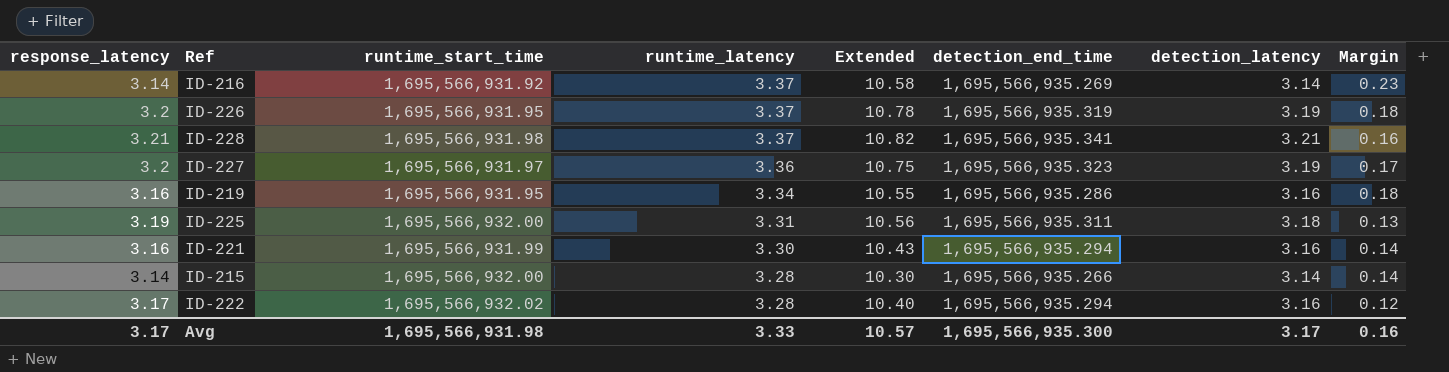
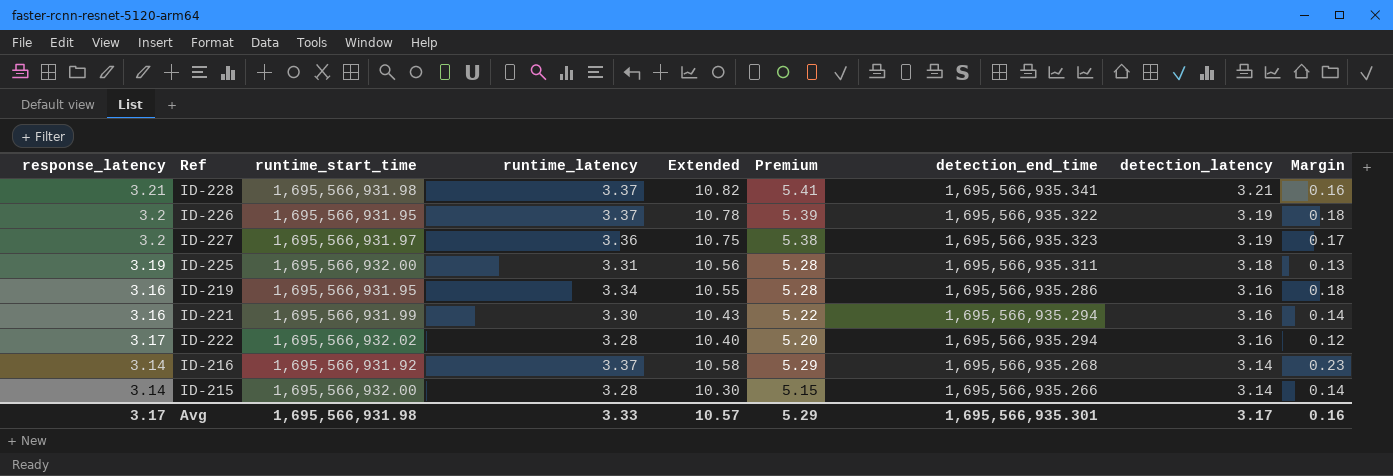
row order: runtime_latency descending -> detection_latency descending
column Premium | formula: none -> [Extended] * 0.5
ID-226 | detection_end_time: 1,695,566,935.319 -> 1,695,566,935.322
ID-216 | detection_end_time: 1,695,566,935.269 -> 1,695,566,935.268
Avg | detection_end_time: 1,695,566,935.300 -> 1,695,566,935.301

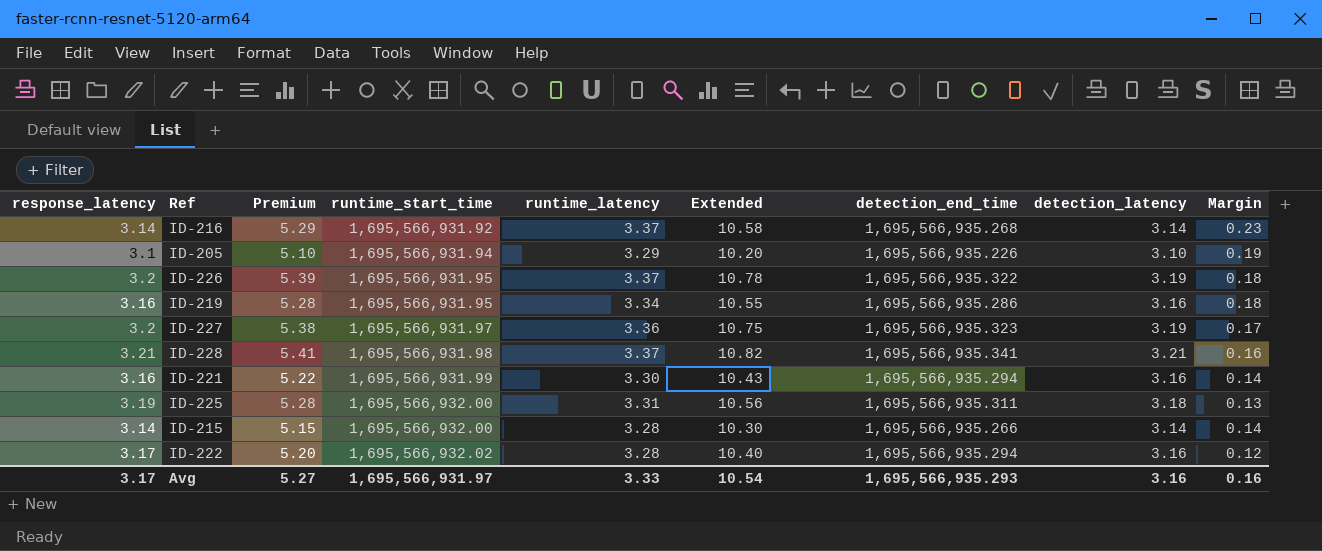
row order: detection_latency descending -> runtime_start_time ascending
column Premium | position: 6 -> 3
row ID-205: none -> 3.1 | 5.10 | 1,695,566,931.94 | 3.29 | 10.20 | 1,695,566,935.226 | 3.10 | 0.19
Avg | Premium: 5.29 -> 5.27
Avg | runtime_start_time: 1,695,566,931.98 -> 1,695,566,931.97
Avg | Extended: 10.57 -> 10.54
Avg | detection_end_time: 1,695,566,935.301 -> 1,695,566,935.293
Avg | detection_latency: 3.17 -> 3.16

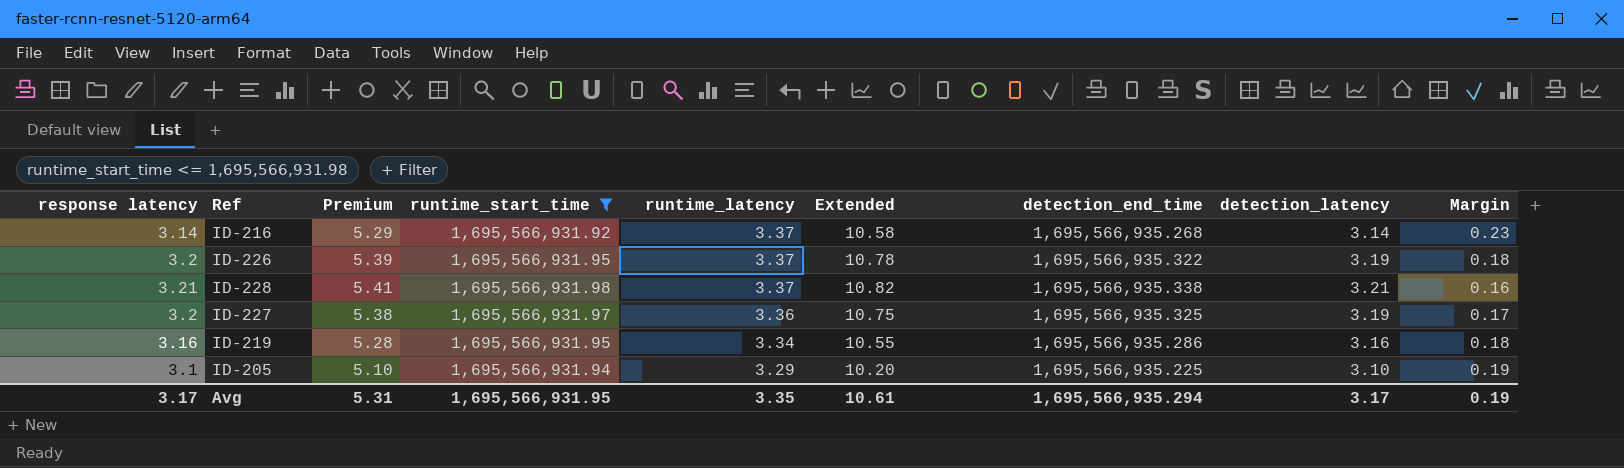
filter: none -> runtime_start_time <= 1,695,566,931.98
row order: runtime_start_time ascending -> runtime_latency descending
column name: response_latency -> response latency
ID-228 | detection_end_time: 1,695,566,935.341 -> 1,695,566,935.338
ID-227 | detection_end_time: 1,695,566,935.323 -> 1,695,566,935.325
ID-205 | detection_end_time: 1,695,566,935.226 -> 1,695,566,935.225
Avg | Premium: 5.27 -> 5.31
Avg | runtime_start_time: 1,695,566,931.97 -> 1,695,566,931.95
Avg | runtime_latency: 3.33 -> 3.35
Avg | Extended: 10.54 -> 10.61
Avg | detection_end_time: 1,695,566,935.293 -> 1,695,566,935.294
Avg | detection_latency: 3.16 -> 3.17
Avg | Margin: 0.16 -> 0.19

